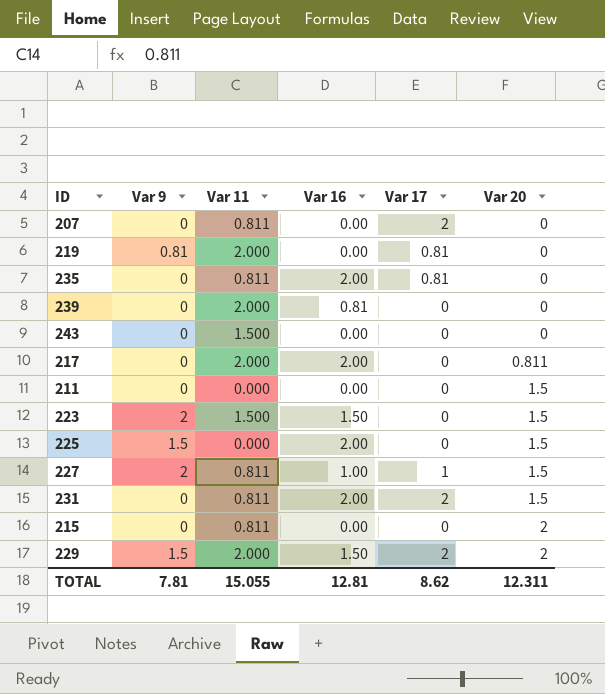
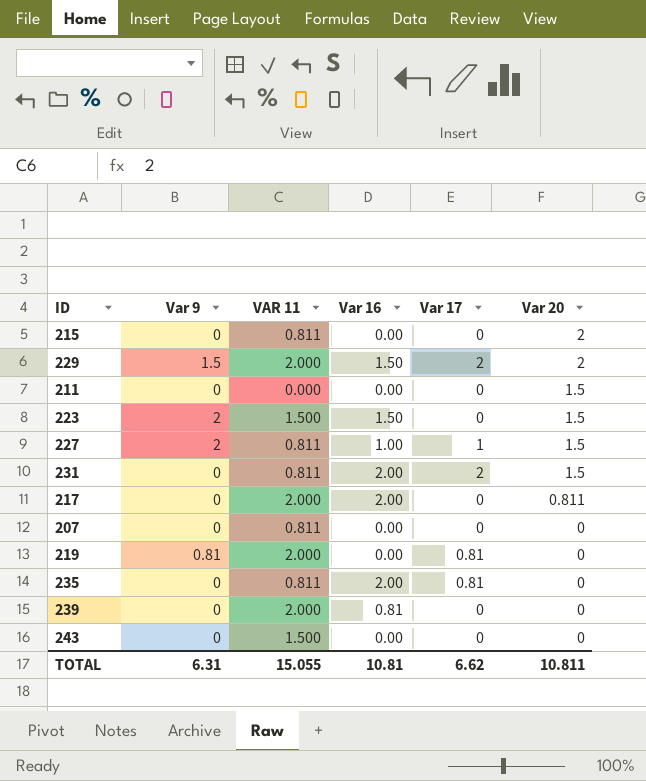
row order: Var 20 ascending -> Var 20 descending
column name: Var 11 -> VAR 11
row 225: 1.5 | 0.000 | 2.00 | 0 | 1.5 -> none
207 | Var 17: 2 -> 0
TOTAL | Var 9: 7.81 -> 6.31
TOTAL | Var 16: 12.81 -> 10.81
TOTAL | Var 17: 8.62 -> 6.62
TOTAL | Var 20: 12.311 -> 10.811

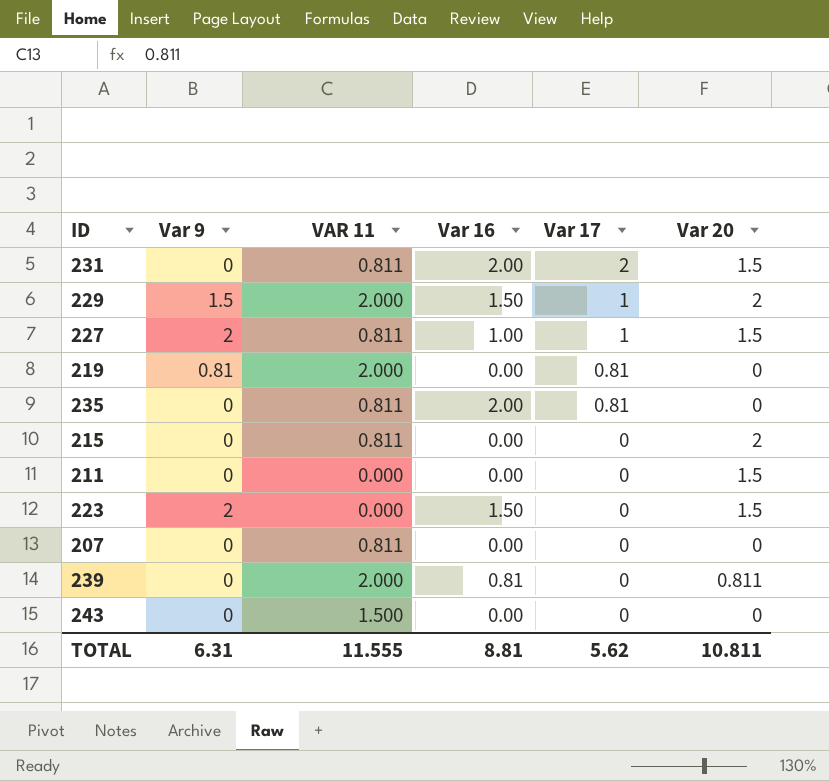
row order: Var 20 descending -> Var 17 descending
row 217: 0 | 2.000 | 2.00 | 0 | 0.811 -> none
229 | Var 17: 2 -> 1
223 | VAR 11: 1.500 -> 0.000
239 | Var 20: 0 -> 0.811
TOTAL | VAR 11: 15.055 -> 11.555
TOTAL | Var 16: 10.81 -> 8.81
TOTAL | Var 17: 6.62 -> 5.62

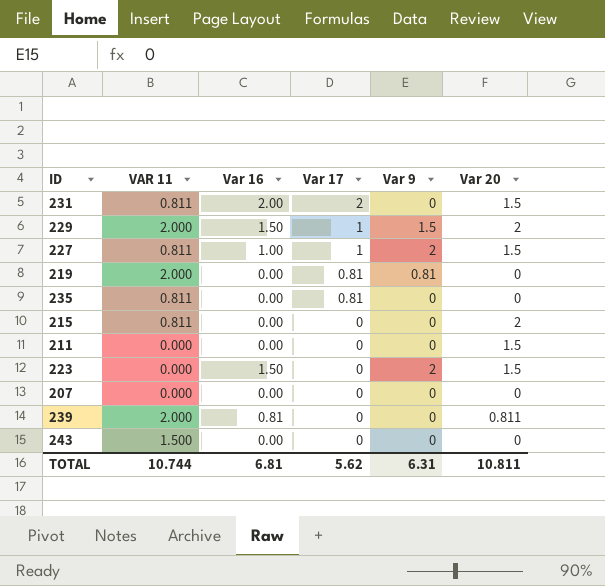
column Var 9 | position: 2 -> 5
235 | Var 16: 2.00 -> 0.00
207 | VAR 11: 0.811 -> 0.000
TOTAL | VAR 11: 11.555 -> 10.744
TOTAL | Var 16: 8.81 -> 6.81

